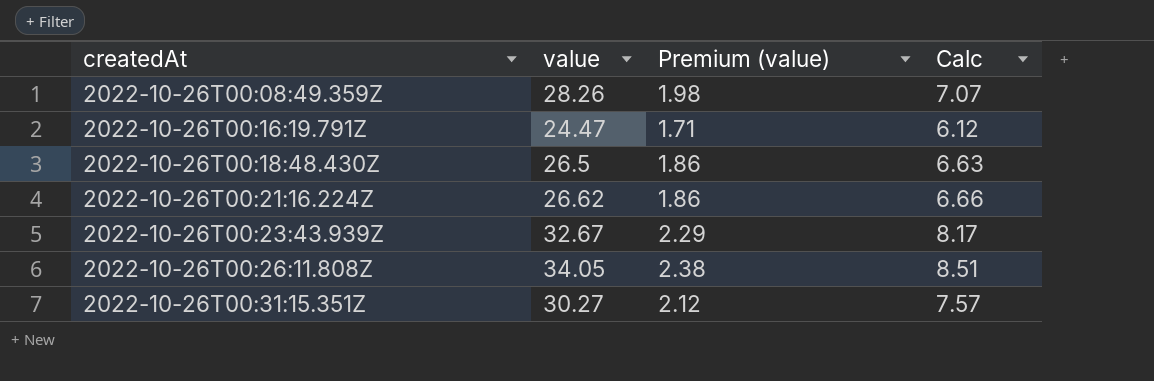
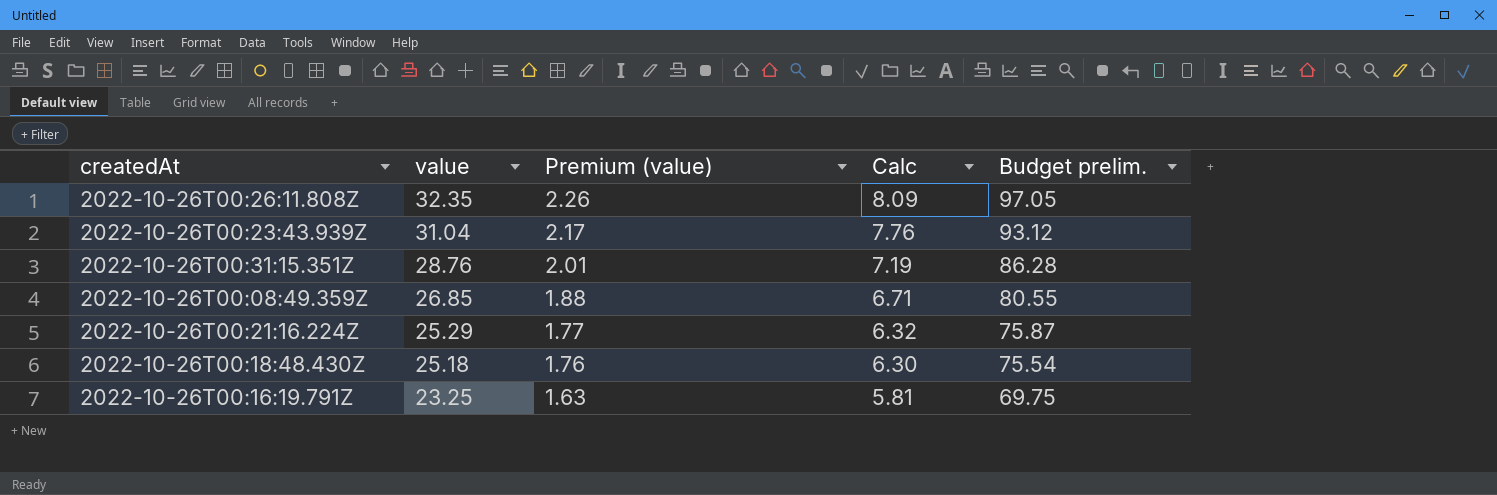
row order: createdAt ascending -> value descending
column Budget prelim. | formula: none -> [value] * 3
2022-10-26T00:26:11.808Z | value: 34.05 -> 32.35
2022-10-26T00:26:11.808Z | Premium (value): 2.38 -> 2.26
2022-10-26T00:26:11.808Z | Calc: 8.51 -> 8.09
2022-10-26T00:23:43.939Z | value: 32.67 -> 31.04
2022-10-26T00:23:43.939Z | Premium (value): 2.29 -> 2.17
2022-10-26T00:23:43.939Z | Calc: 8.17 -> 7.76
2022-10-26T00:31:15.351Z | value: 30.27 -> 28.76
2022-10-26T00:31:15.351Z | Premium (value): 2.12 -> 2.01
2022-10-26T00:31:15.351Z | Calc: 7.57 -> 7.19
2022-10-26T00:08:49.359Z | value: 28.26 -> 26.85
2022-10-26T00:08:49.359Z | Premium (value): 1.98 -> 1.88
2022-10-26T00:08:49.359Z | Calc: 7.07 -> 6.71
2022-10-26T00:21:16.224Z | value: 26.62 -> 25.29
2022-10-26T00:21:16.224Z | Premium (value): 1.86 -> 1.77
2022-10-26T00:21:16.224Z | Calc: 6.66 -> 6.32
2022-10-26T00:18:48.430Z | value: 26.5 -> 25.18
2022-10-26T00:18:48.430Z | Premium (value): 1.86 -> 1.76
2022-10-26T00:18:48.430Z | Calc: 6.63 -> 6.30
2022-10-26T00:16:19.791Z | value: 24.47 -> 23.25
2022-10-26T00:16:19.791Z | Premium (value): 1.71 -> 1.63
2022-10-26T00:16:19.791Z | Calc: 6.12 -> 5.81

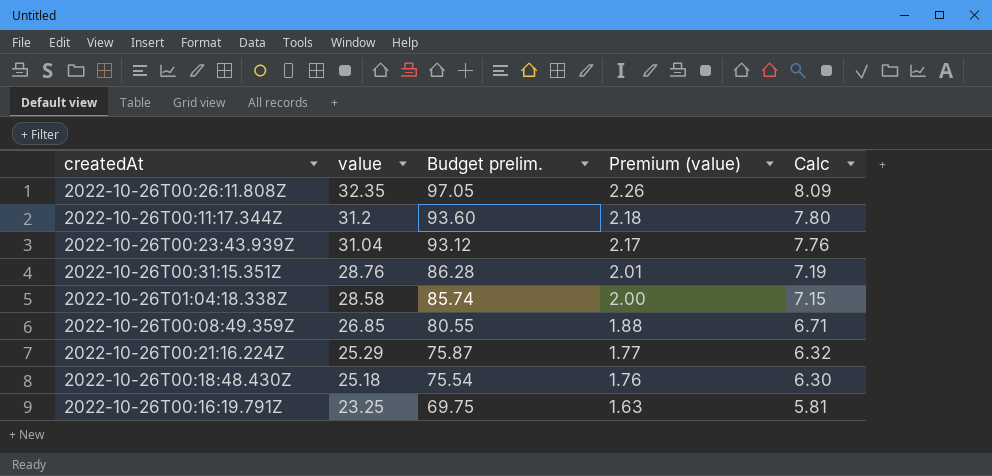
column Budget prelim. | position: 5 -> 3
row 2022-10-26T00:11:17.344Z: none -> 31.2 | 93.60 | 2.18 | 7.80
row 2022-10-26T01:04:18.338Z: none -> 28.58 | 85.74 | 2.00 | 7.15

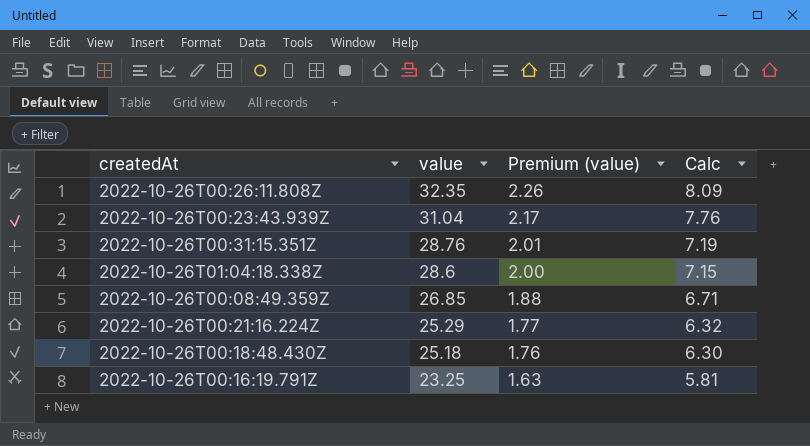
column Budget prelim. | formula: [value] * 3 -> none
row 2022-10-26T00:11:17.344Z: 31.2 | 93.60 | 2.18 | 7.80 -> none
2022-10-26T01:04:18.338Z | value: 28.58 -> 28.6

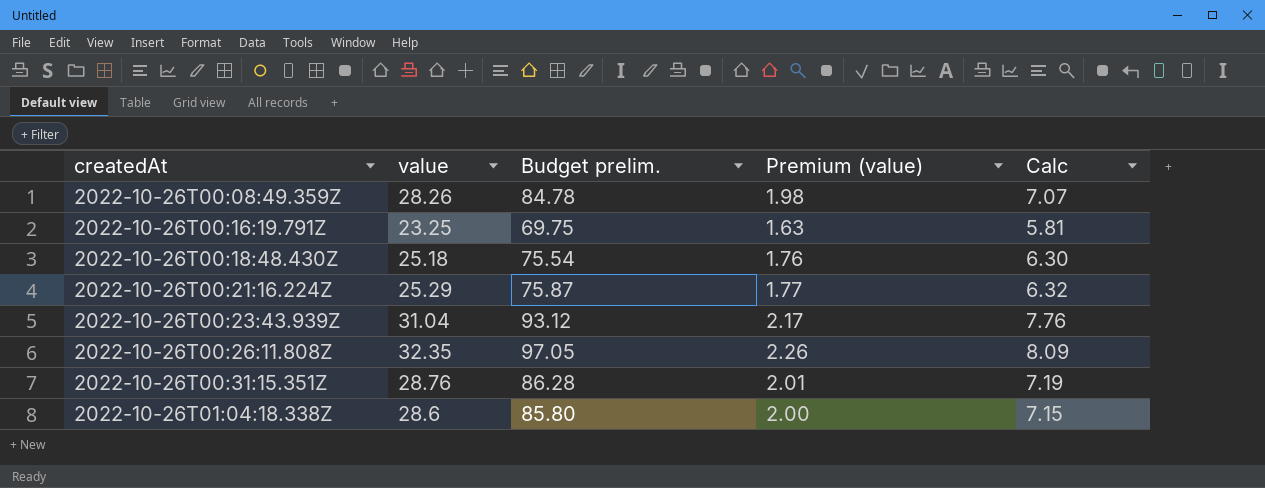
row order: value descending -> createdAt ascending
column Budget prelim. | formula: none -> [value] * 3
2022-10-26T00:08:49.359Z | value: 26.85 -> 28.26
2022-10-26T00:08:49.359Z | Premium (value): 1.88 -> 1.98
2022-10-26T00:08:49.359Z | Calc: 6.71 -> 7.07

